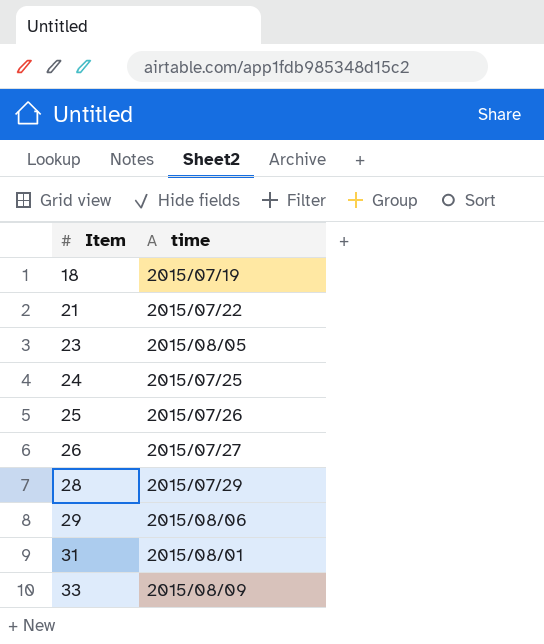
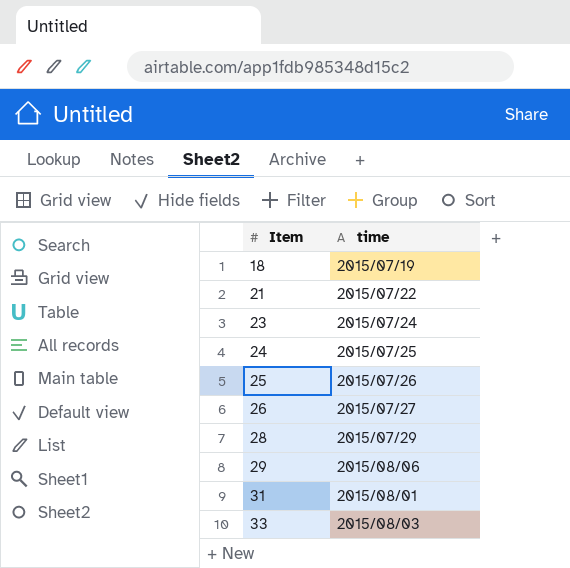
23 | time: 2015/08/05 -> 2015/07/24
33 | time: 2015/08/09 -> 2015/08/03

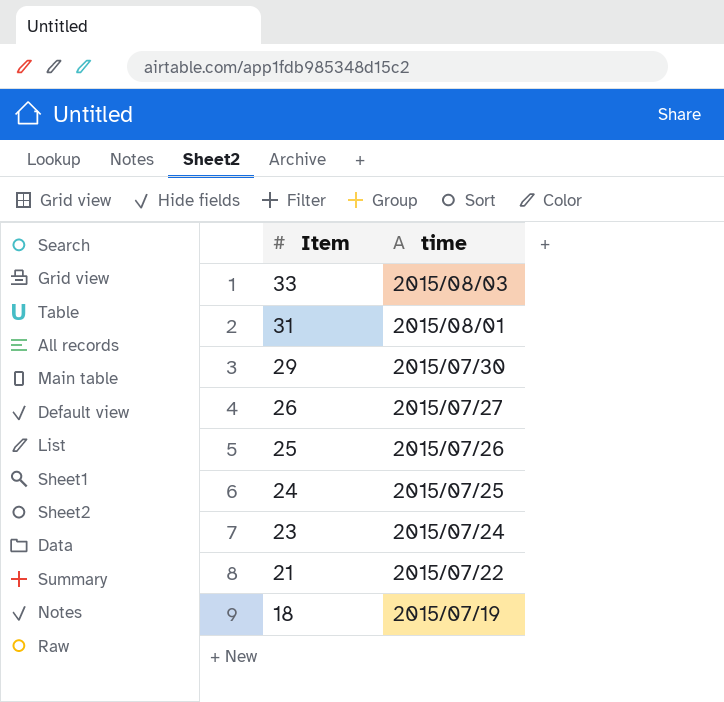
row order: Item ascending -> Item descending
row 28: 2015/07/29 -> none
29 | time: 2015/08/06 -> 2015/07/30

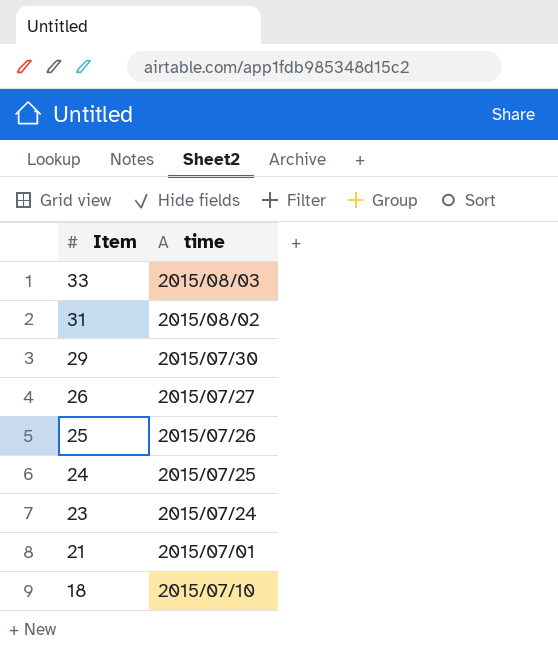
31 | time: 2015/08/01 -> 2015/08/02
21 | time: 2015/07/22 -> 2015/07/01
18 | time: 2015/07/19 -> 2015/07/10

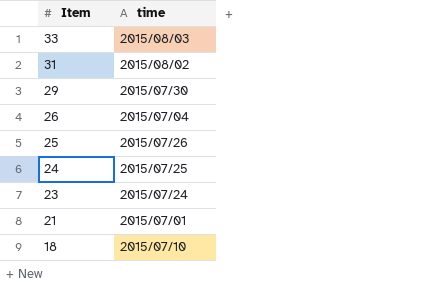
26 | time: 2015/07/27 -> 2015/07/04

